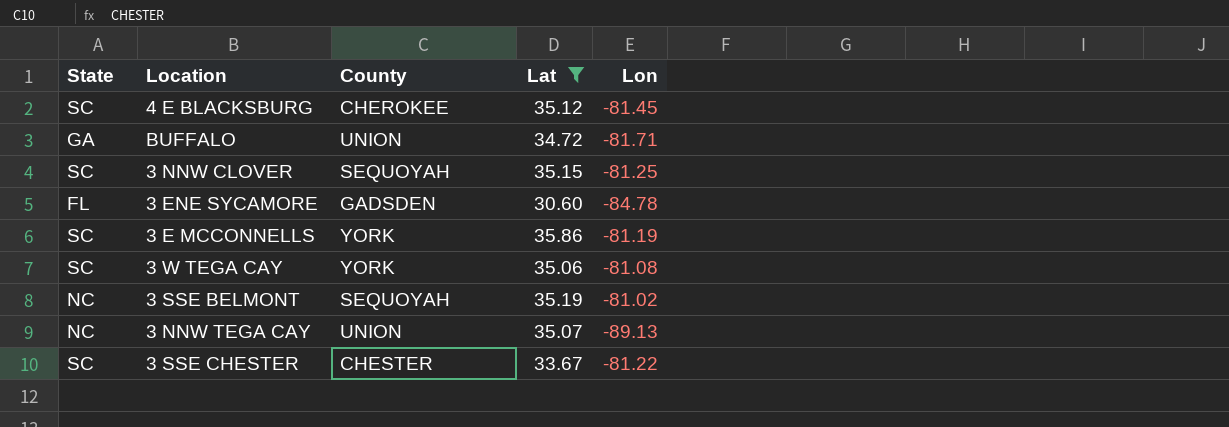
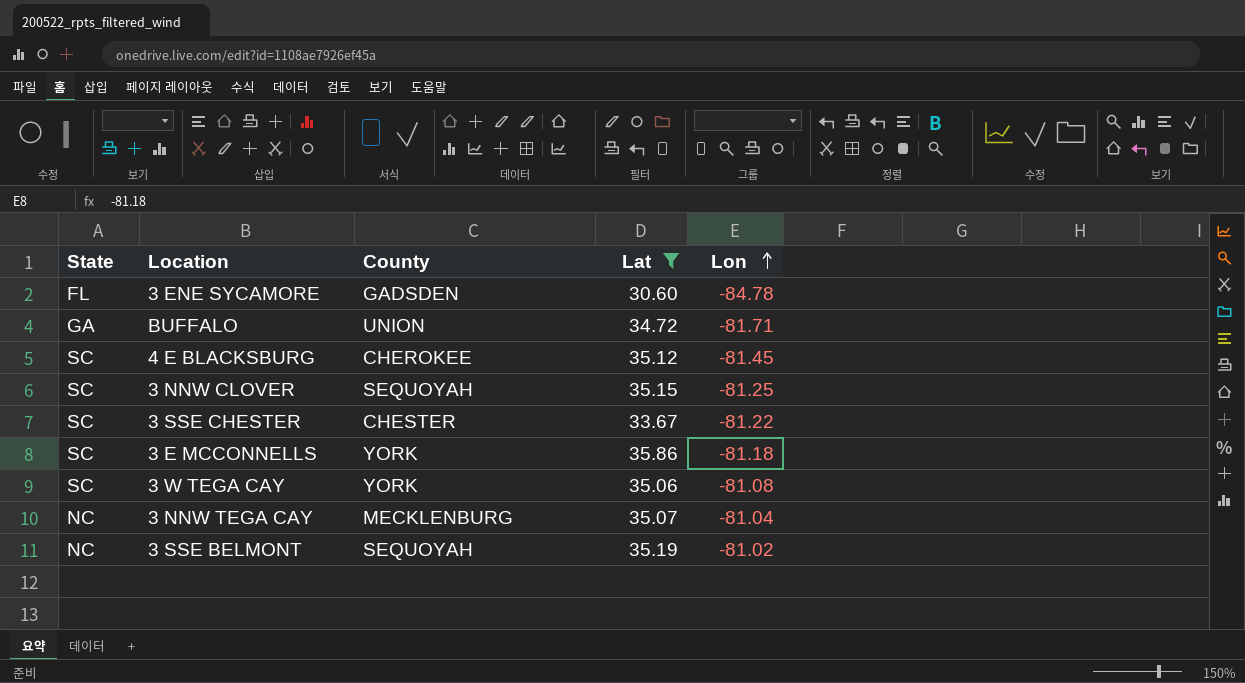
row order: none -> Lon ascending
3 E MCCONNELLS | Lon: -81.19 -> -81.18
3 NNW TEGA CAY | County: UNION -> MECKLENBURG
3 NNW TEGA CAY | Lon: -89.13 -> -81.04

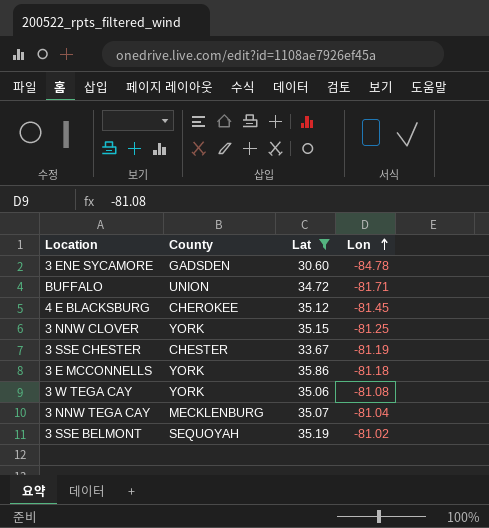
column State | position: 1 -> none
3 NNW CLOVER | County: SEQUOYAH -> YORK
3 SSE CHESTER | Lon: -81.22 -> -81.19

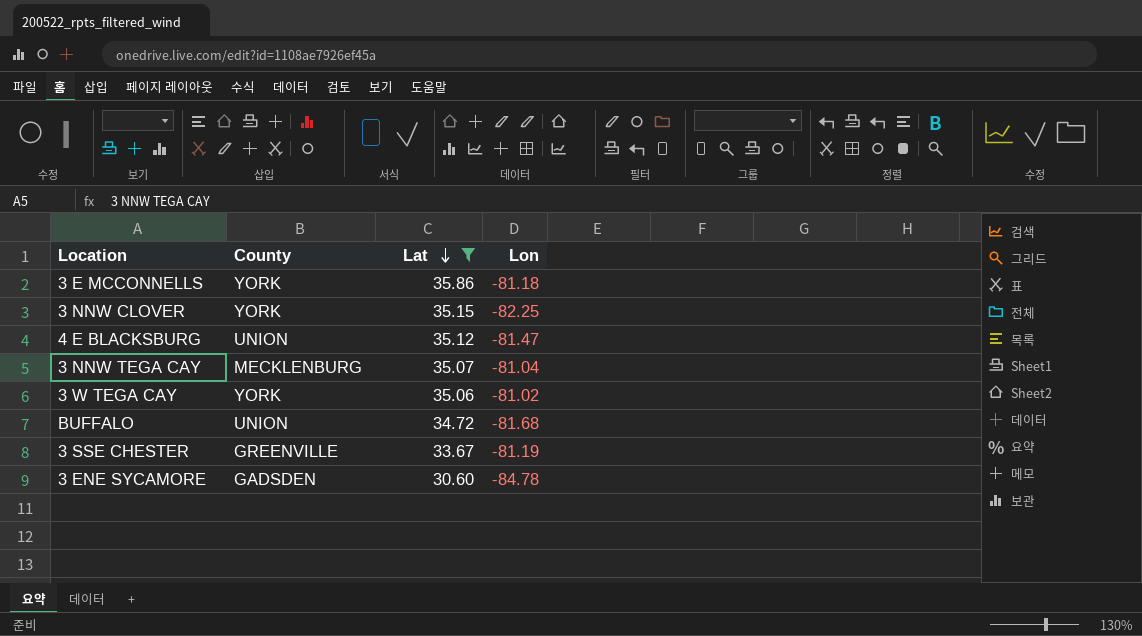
row order: Lon ascending -> Lat descending
row 3 SSE BELMONT: SEQUOYAH | 35.19 | -81.02 -> none
3 NNW CLOVER | Lon: -81.25 -> -82.25
4 E BLACKSBURG | County: CHEROKEE -> UNION
4 E BLACKSBURG | Lon: -81.45 -> -81.47
3 W TEGA CAY | Lon: -81.08 -> -81.02
BUFFALO | Lon: -81.71 -> -81.68
3 SSE CHESTER | County: CHESTER -> GREENVILLE

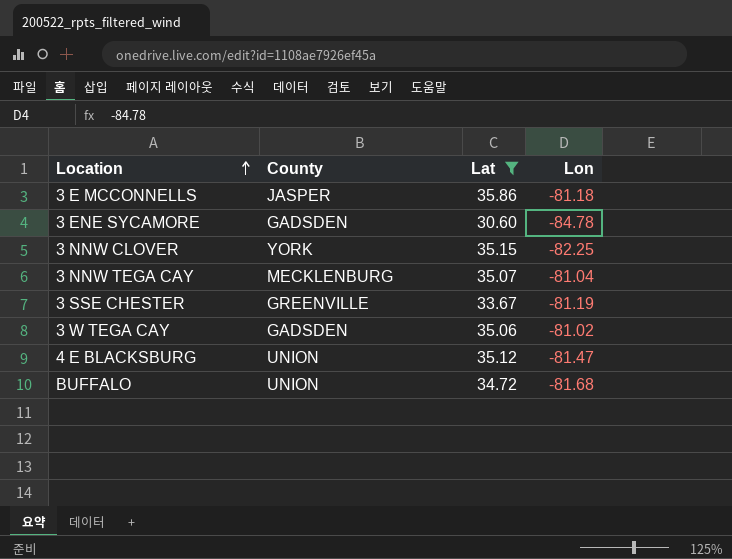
row order: Lat descending -> Location ascending
3 E MCCONNELLS | County: YORK -> JASPER
3 W TEGA CAY | County: YORK -> GADSDEN

